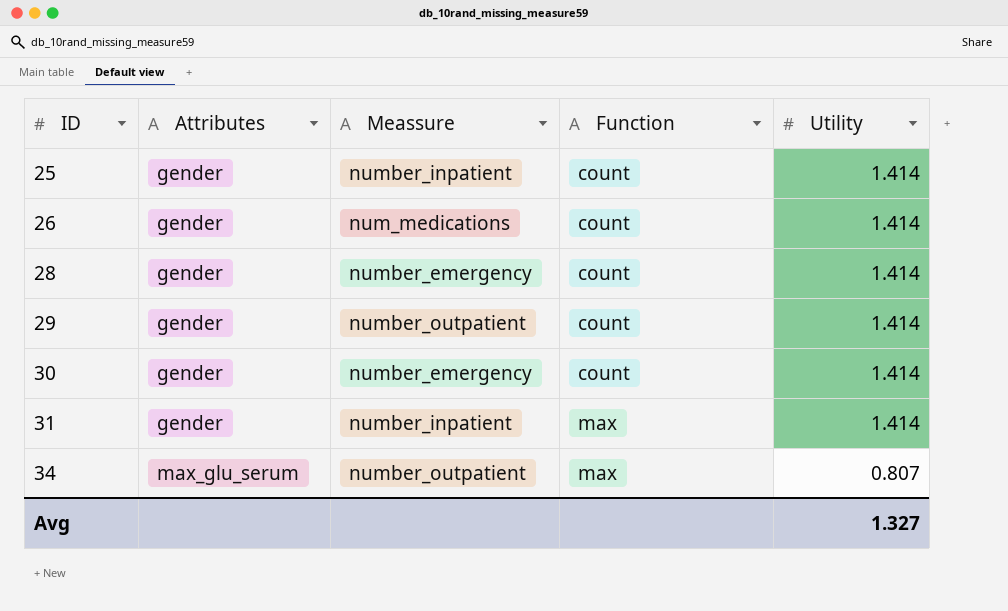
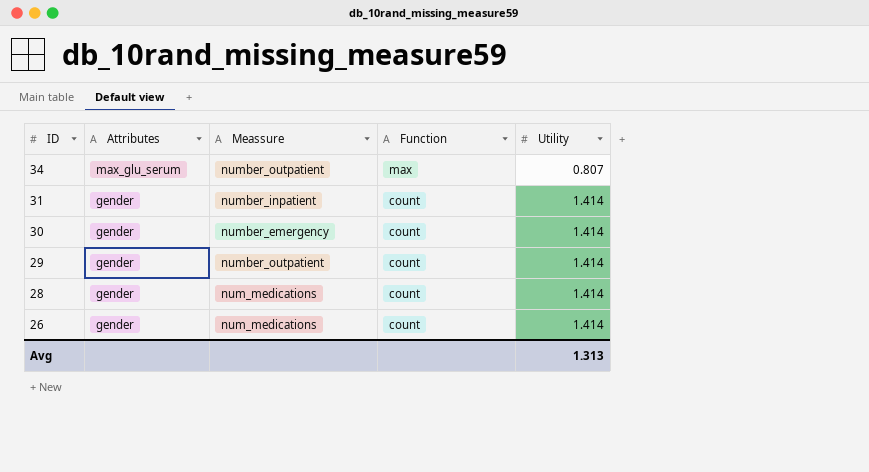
row order: ID ascending -> ID descending
row 25: gender | number_inpatient | count | 1.414 -> none
31 | Function: max -> count
28 | Meassure: number_emergency -> num_medications
Avg | Utility: 1.327 -> 1.313

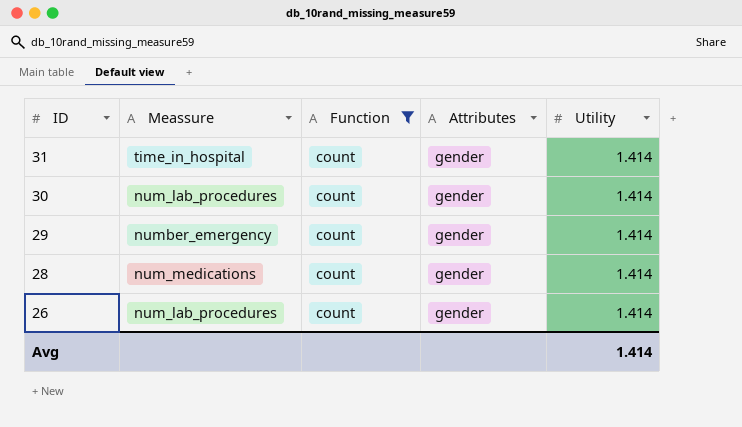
filter: none -> Function = count
column Attributes | position: 2 -> 4
31 | Meassure: number_inpatient -> time_in_hospital
30 | Meassure: number_emergency -> num_lab_procedures
29 | Meassure: number_outpatient -> number_emergency
26 | Meassure: num_medications -> num_lab_procedures
Avg | Utility: 1.313 -> 1.414

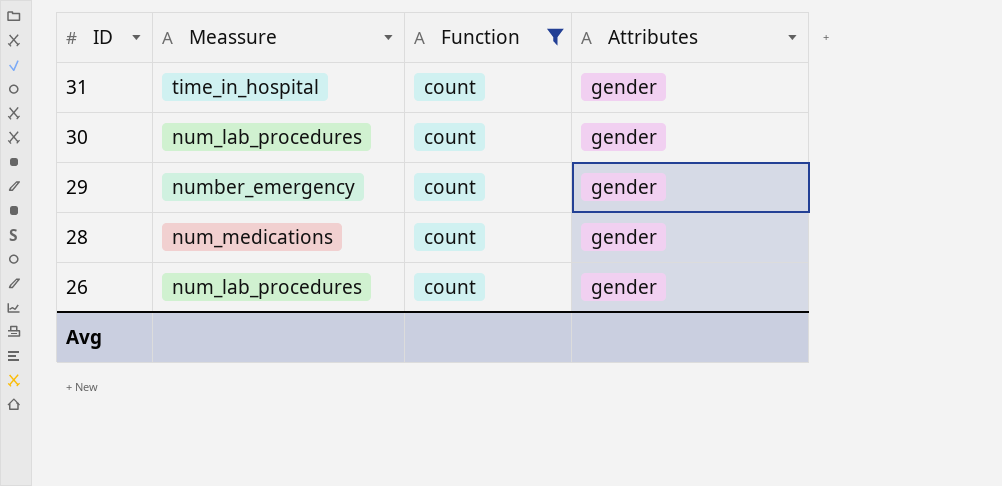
column Utility | position: 5 -> none

